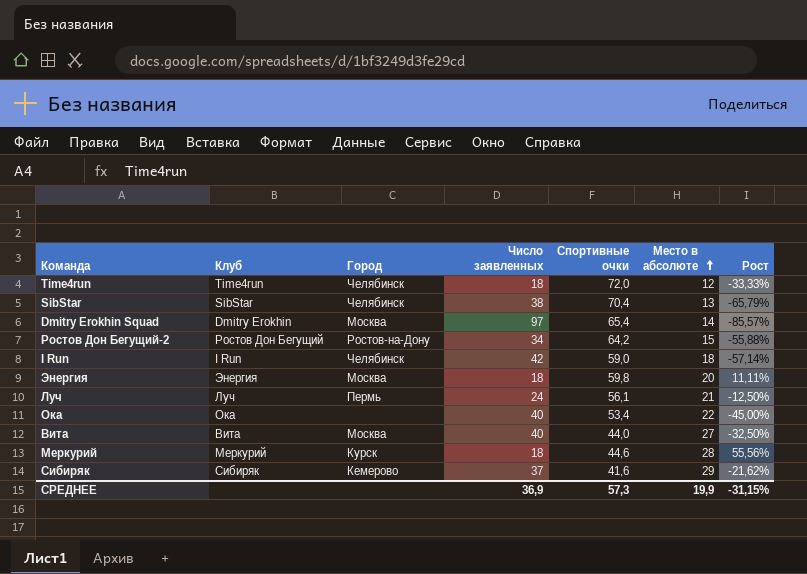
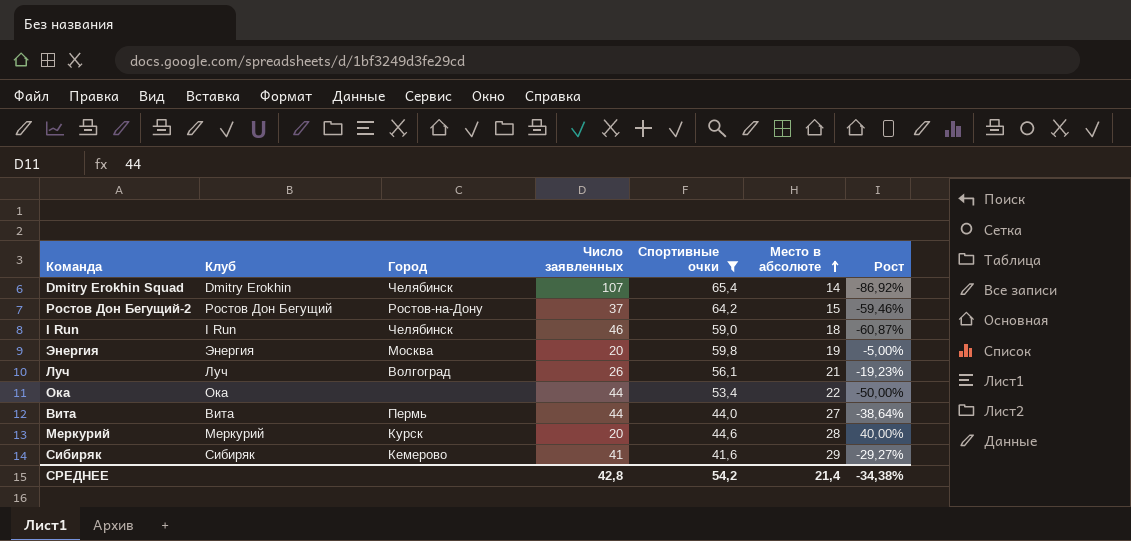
filter: none -> Спортивные очки <= 65,4
Dmitry Erokhin Squad | Город: Москва -> Челябинск
Dmitry Erokhin Squad | Число заявленных: 97 -> 107
Dmitry Erokhin Squad | Рост: -85,57% -> -86,92%
Ростов Дон Бегущий-2 | Число заявленных: 34 -> 37
Ростов Дон Бегущий-2 | Рост: -55,88% -> -59,46%
I Run | Число заявленных: 42 -> 46
I Run | Рост: -57,14% -> -60,87%
Энергия | Число заявленных: 18 -> 20
Энергия | Место в абсолюте: 20 -> 19
Энергия | Рост: 11,11% -> -5,00%
Луч | Город: Пермь -> Волгоград
Луч | Число заявленных: 24 -> 26
Луч | Рост: -12,50% -> -19,23%
Ока | Число заявленных: 40 -> 44
Ока | Рост: -45,00% -> -50,00%
Вита | Город: Москва -> Пермь
Вита | Число заявленных: 40 -> 44
Вита | Рост: -32,50% -> -38,64%
Меркурий | Число заявленных: 18 -> 20
Меркурий | Рост: 55,56% -> 40,00%
Сибиряк | Число заявленных: 37 -> 41
Сибиряк | Рост: -21,62% -> -29,27%
СРЕДНЕЕ | Число заявленных: 36,9 -> 42,8
СРЕДНЕЕ | Спортивные очки: 57,3 -> 54,2
СРЕДНЕЕ | Место в абсолюте: 19,9 -> 21,4
СРЕДНЕЕ | Рост: -31,15% -> -34,38%

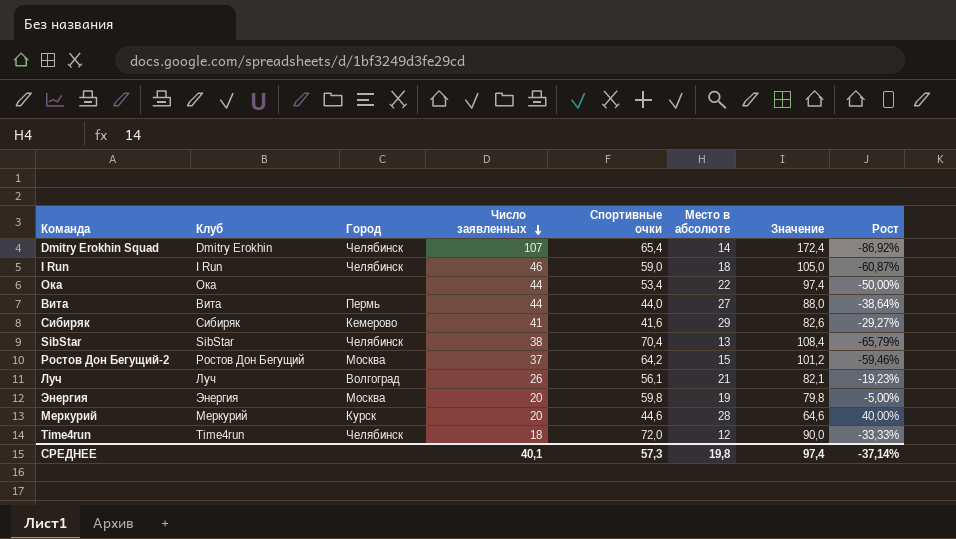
filter: Спортивные очки <= 65,4 -> none
row order: Место в абсолюте ascending -> Число заявленных descending
column Значение | formula: none -> [Число заявленных] + [Спортивные очки]
Ростов Дон Бегущий-2 | Город: Ростов-на-Дону -> Москва
СРЕДНЕЕ | Число заявленных: 42,8 -> 40,1
СРЕДНЕЕ | Спортивные очки: 54,2 -> 57,3
СРЕДНЕЕ | Место в абсолюте: 21,4 -> 19,8
СРЕДНЕЕ | Рост: -34,38% -> -37,14%

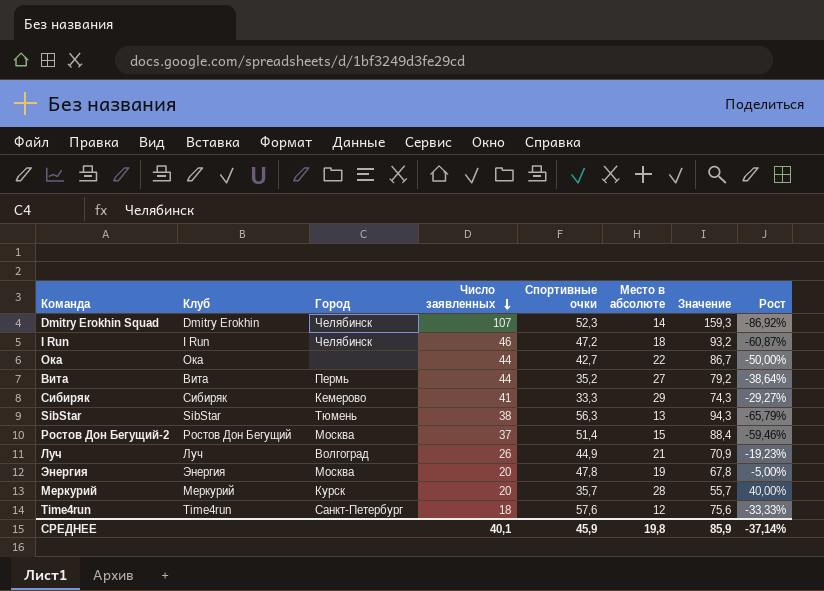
Dmitry Erokhin Squad | Спортивные очки: 65,4 -> 52,3
Dmitry Erokhin Squad | Значение: 172,4 -> 159,3
I Run | Спортивные очки: 59,0 -> 47,2
I Run | Значение: 105,0 -> 93,2
Ока | Спортивные очки: 53,4 -> 42,7
Ока | Значение: 97,4 -> 86,7
Вита | Спортивные очки: 44,0 -> 35,2
Вита | Значение: 88,0 -> 79,2
Сибиряк | Спортивные очки: 41,6 -> 33,3
Сибиряк | Значение: 82,6 -> 74,3
SibStar | Город: Челябинск -> Тюмень
SibStar | Спортивные очки: 70,4 -> 56,3
SibStar | Значение: 108,4 -> 94,3
Ростов Дон Бегущий-2 | Спортивные очки: 64,2 -> 51,4
Ростов Дон Бегущий-2 | Значение: 101,2 -> 88,4
Луч | Спортивные очки: 56,1 -> 44,9
Луч | Значение: 82,1 -> 70,9
Энергия | Спортивные очки: 59,8 -> 47,8
Энергия | Значение: 79,8 -> 67,8
Меркурий | Спортивные очки: 44,6 -> 35,7
Меркурий | Значение: 64,6 -> 55,7
Time4run | Город: Челябинск -> Санкт-Петербург
Time4run | Спортивные очки: 72,0 -> 57,6
Time4run | Значение: 90,0 -> 75,6
СРЕДНЕЕ | Спортивные очки: 57,3 -> 45,9
СРЕДНЕЕ | Значение: 97,4 -> 85,9

